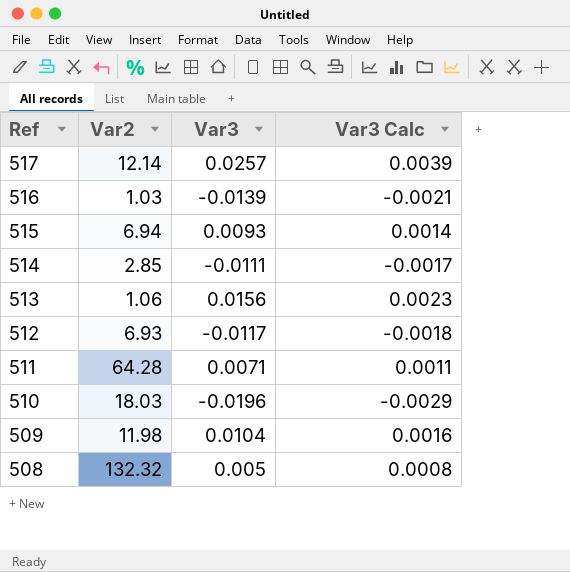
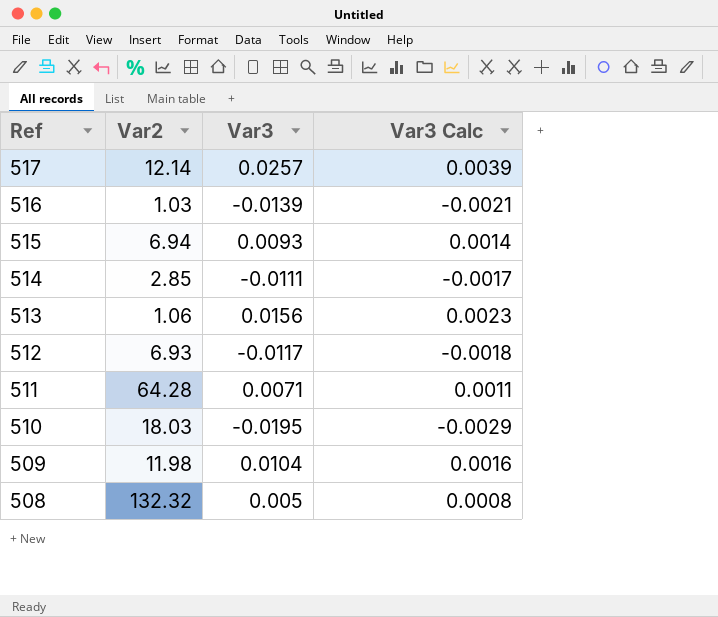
510 | Var3: -0.0196 -> -0.0195

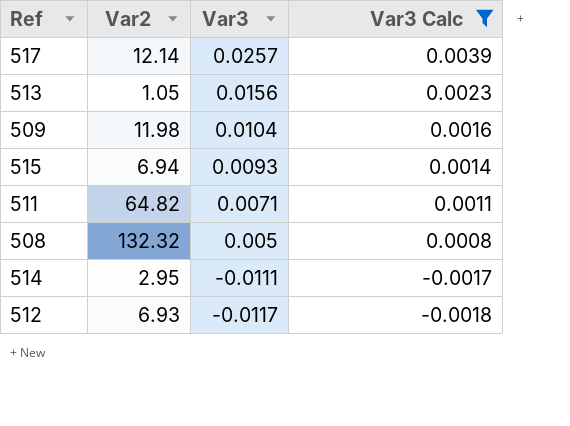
filter: none -> Var3 Calc >= -0.0018
row order: Ref descending -> Var3 descending
513 | Var2: 1.06 -> 1.05
511 | Var2: 64.28 -> 64.82
514 | Var2: 2.85 -> 2.95

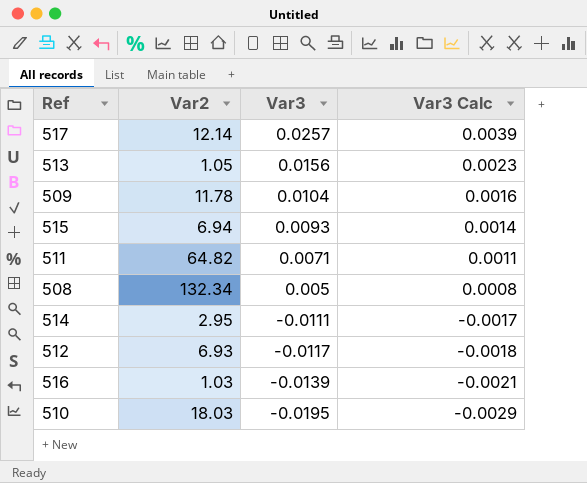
filter: Var3 Calc >= -0.0018 -> none
509 | Var2: 11.98 -> 11.78
508 | Var2: 132.32 -> 132.34

